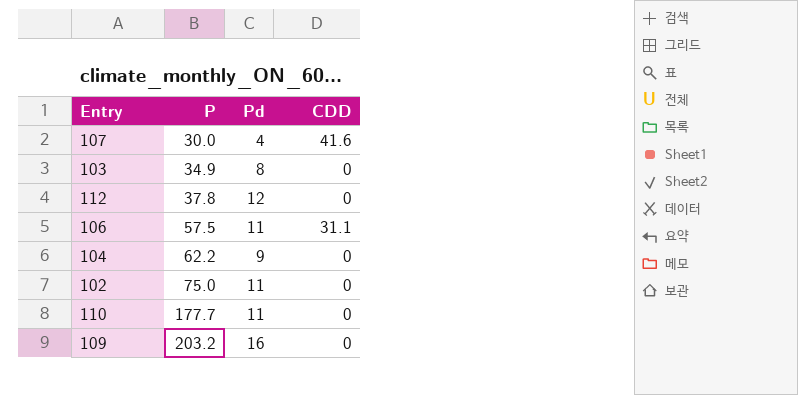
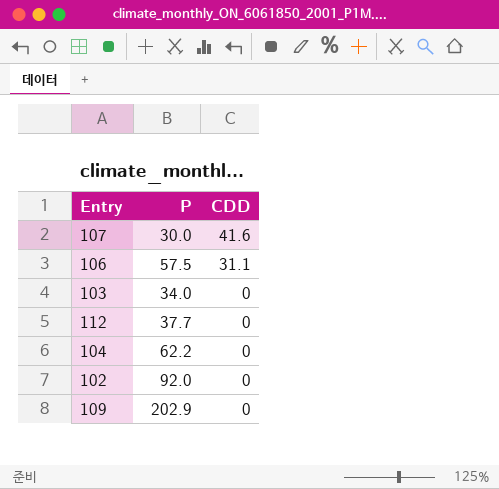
row order: P ascending -> CDD descending
column Pd | position: 3 -> none
row 110: 177.7 | 11 | 0 -> none
103 | P: 34.9 -> 34.0
112 | P: 37.8 -> 37.7
102 | P: 75.0 -> 92.0
109 | P: 203.2 -> 202.9

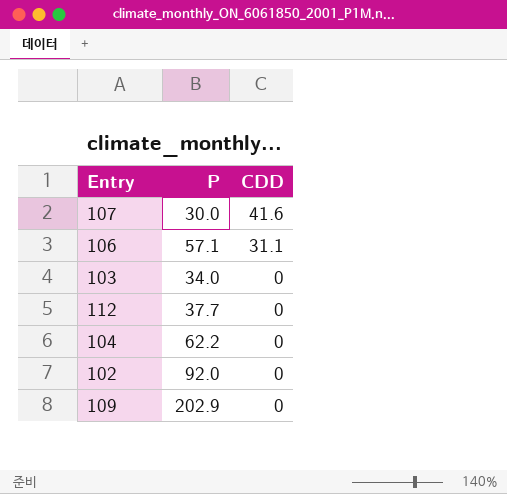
106 | P: 57.5 -> 57.1

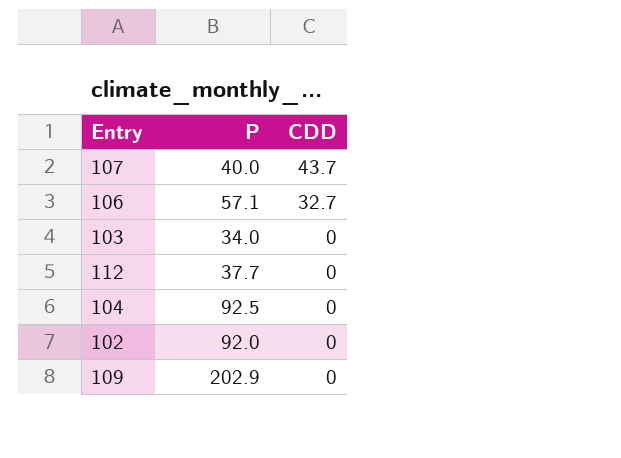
107 | P: 30.0 -> 40.0
107 | CDD: 41.6 -> 43.7
106 | CDD: 31.1 -> 32.7
104 | P: 62.2 -> 92.5

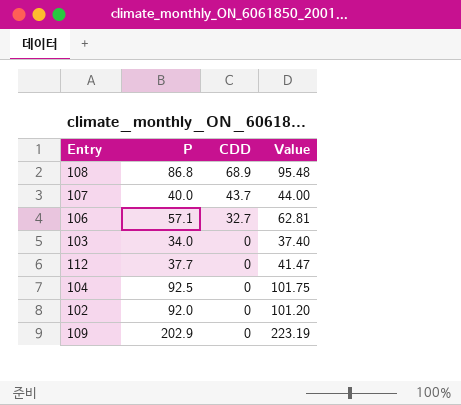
column Value | formula: none -> [P] * 1.1
row 108: none -> 86.8 | 68.9 | 95.48

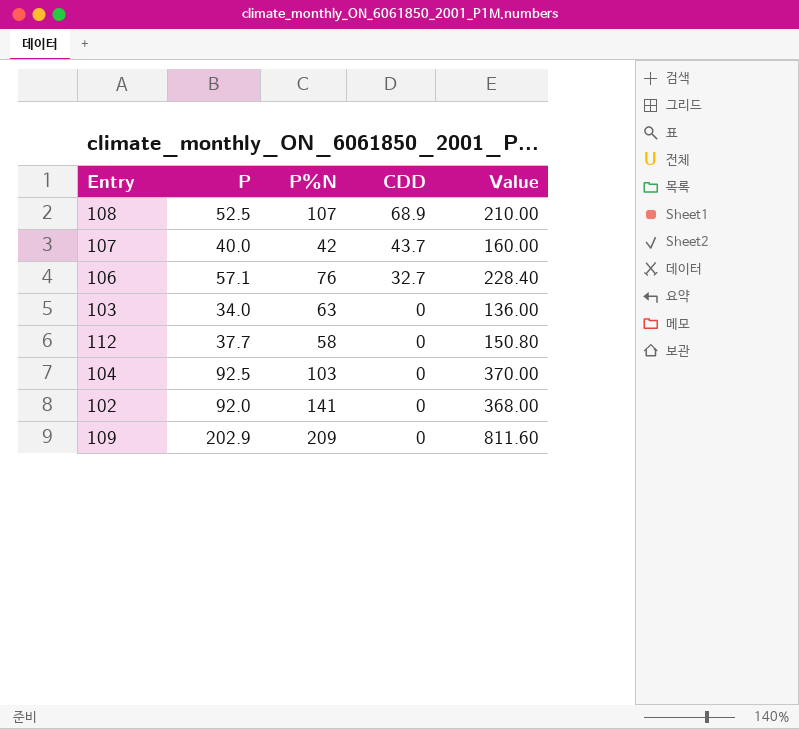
column P%N | position: none -> 3
column Value | formula: [P] * 1.1 -> [P] * 4
108 | P: 86.8 -> 52.5

